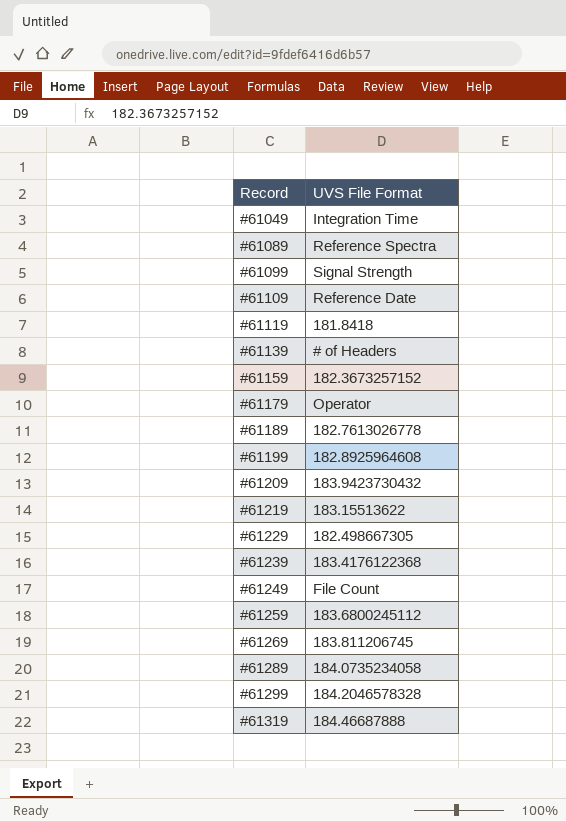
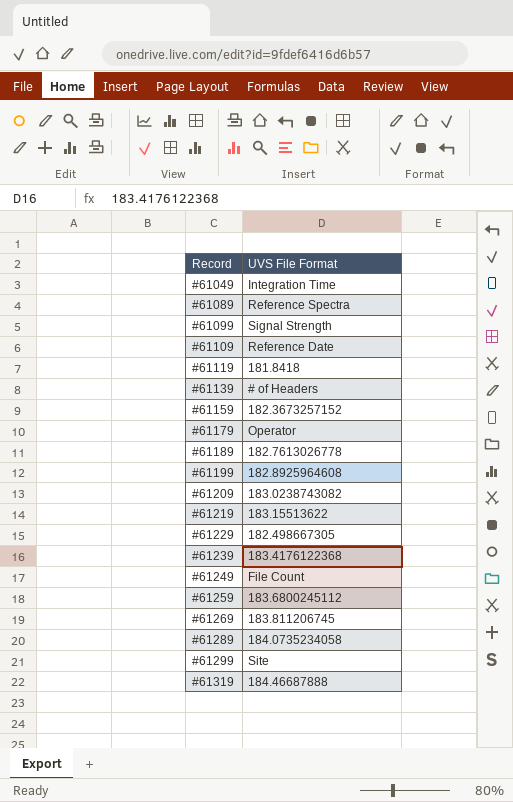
#61209 | UVS File Format: 183.9423730432 -> 183.0238743082
#61299 | UVS File Format: 184.2046578328 -> Site

